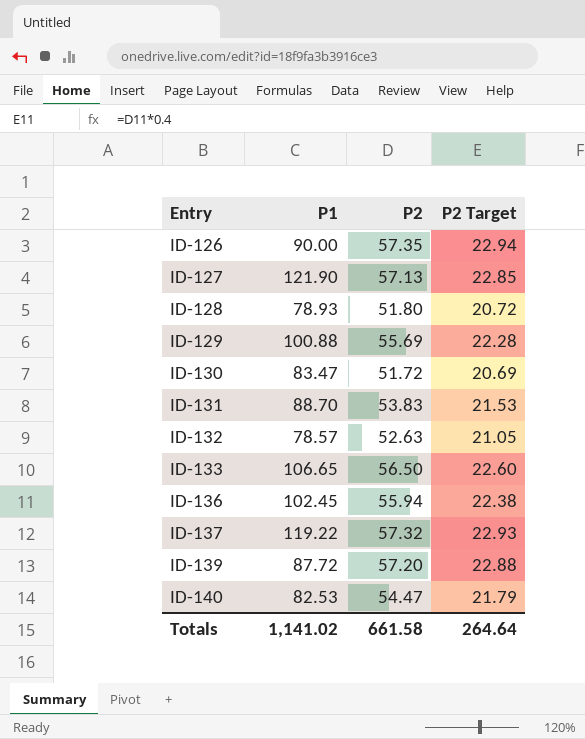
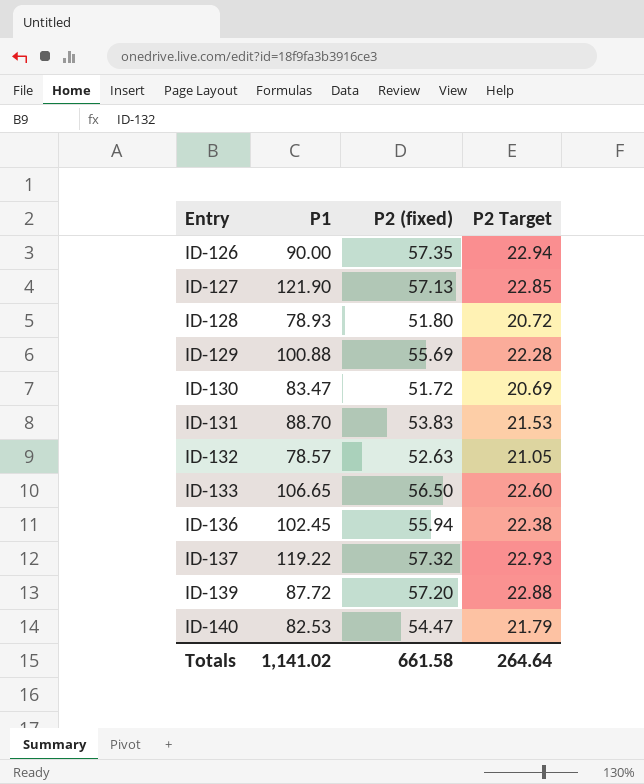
column name: P2 -> P2 (fixed)

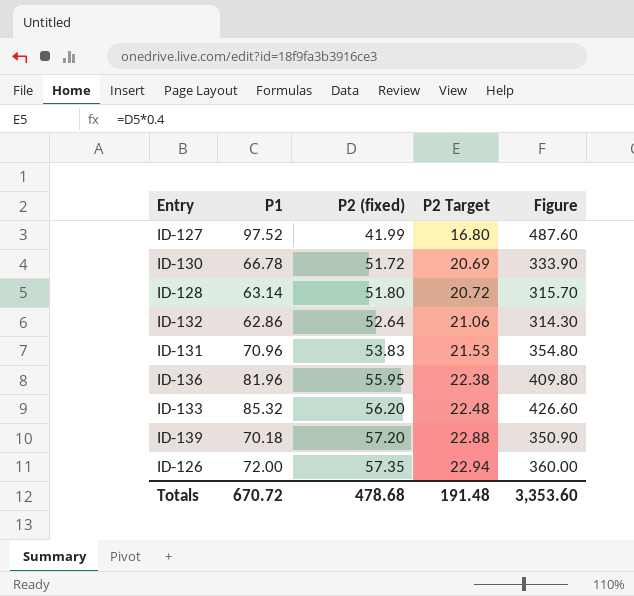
row order: Entry ascending -> P2 (fixed) ascending
column Figure | formula: none -> [P1] * 5
row ID-129: 100.88 | 55.69 | 22.28 -> none
row ID-137: 119.22 | 57.32 | 22.93 -> none
row ID-140: 82.53 | 54.47 | 21.79 -> none
ID-127 | P1: 121.90 -> 97.52
ID-127 | P2 (fixed): 57.13 -> 41.99
ID-127 | P2 Target: 22.85 -> 16.80
ID-130 | P1: 83.47 -> 66.78
ID-128 | P1: 78.93 -> 63.14
ID-132 | P1: 78.57 -> 62.86
ID-132 | P2 (fixed): 52.63 -> 52.64
ID-132 | P2 Target: 21.05 -> 21.06
ID-131 | P1: 88.70 -> 70.96
ID-136 | P1: 102.45 -> 81.96
ID-136 | P2 (fixed): 55.94 -> 55.95
ID-133 | P1: 106.65 -> 85.32
ID-133 | P2 (fixed): 56.50 -> 56.20
ID-133 | P2 Target: 22.60 -> 22.48
ID-139 | P1: 87.72 -> 70.18
ID-126 | P1: 90.00 -> 72.00
Totals | P1: 1,141.02 -> 670.72
Totals | P2 (fixed): 661.58 -> 478.68
Totals | P2 Target: 264.64 -> 191.48

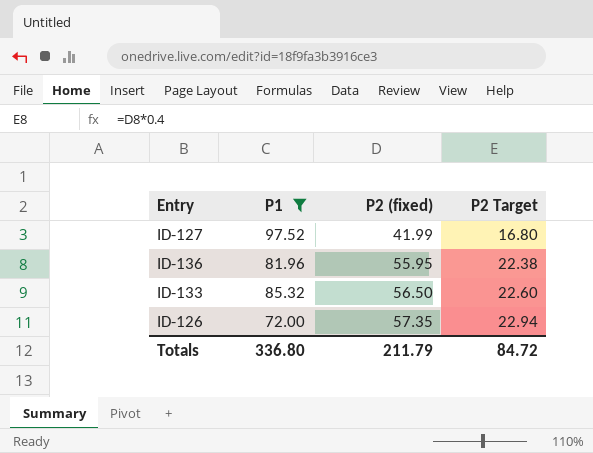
filter: none -> P1 >= 72.00
column Figure | formula: [P1] * 5 -> none
ID-133 | P2 (fixed): 56.20 -> 56.50
ID-133 | P2 Target: 22.48 -> 22.60
Totals | P1: 670.72 -> 336.80
Totals | P2 (fixed): 478.68 -> 211.79
Totals | P2 Target: 191.48 -> 84.72

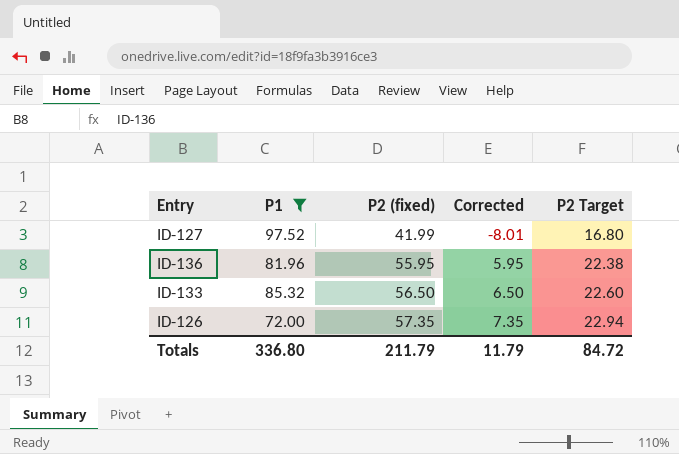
column Corrected | formula: none -> [P2 (fixed)] - 50

